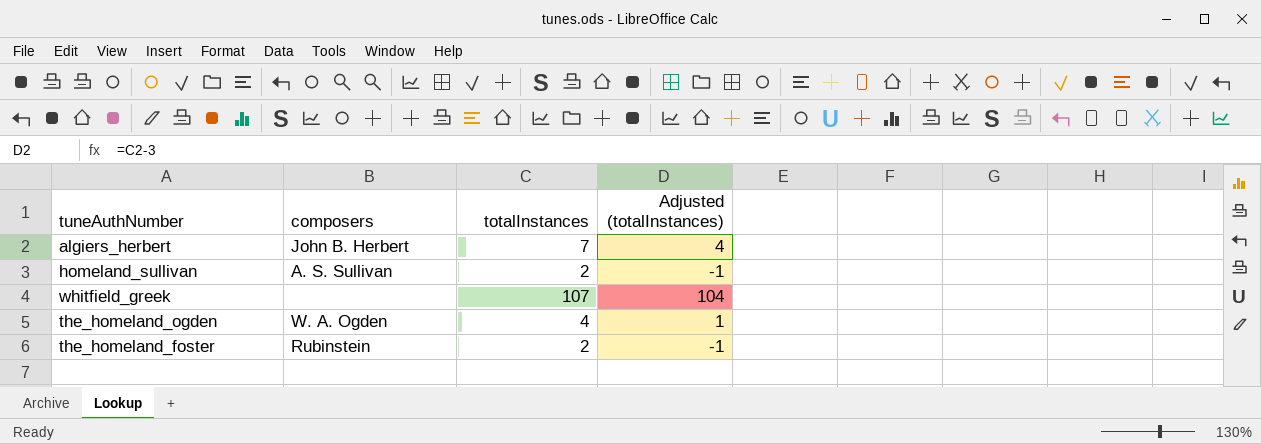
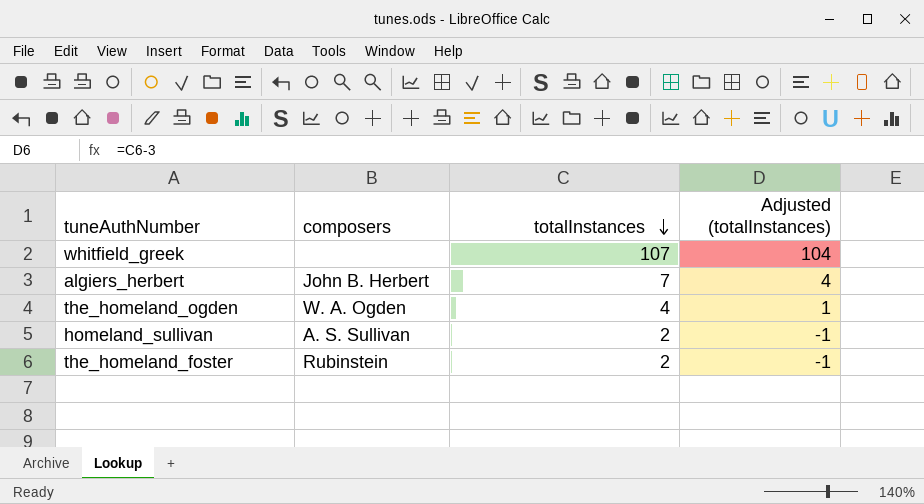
row order: none -> totalInstances descending

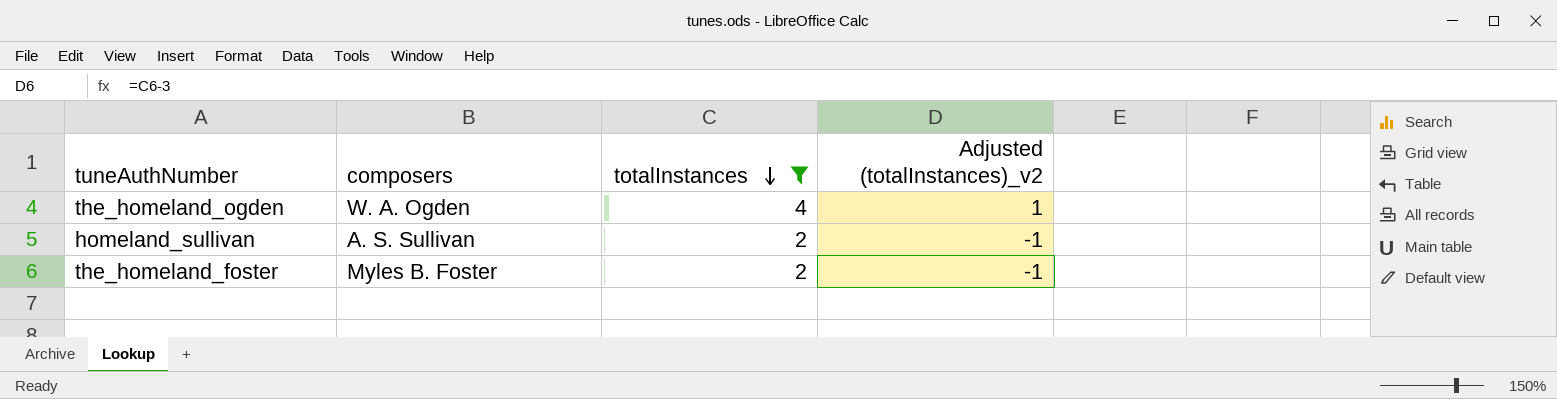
filter: none -> totalInstances <= 4
column name: Adjusted (totalInstances) -> Adjusted (totalInstances)_v2
the_homeland_foster | composers: Rubinstein -> Myles B. Foster

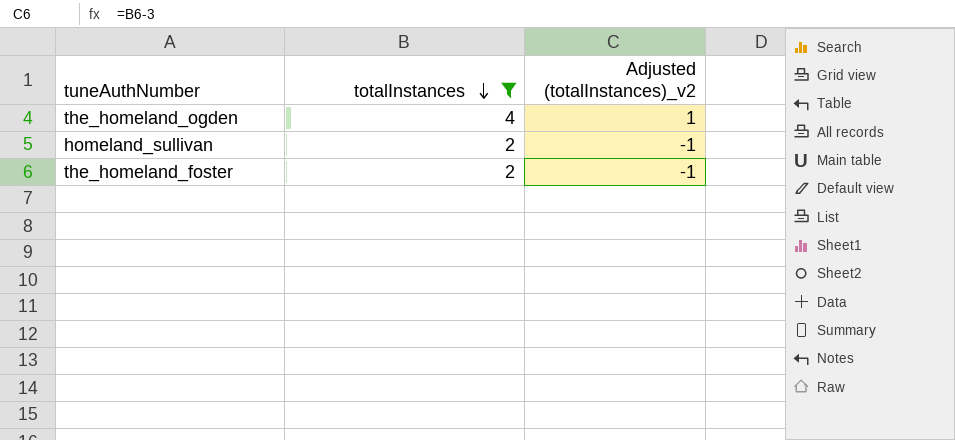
column composers | position: 2 -> none

